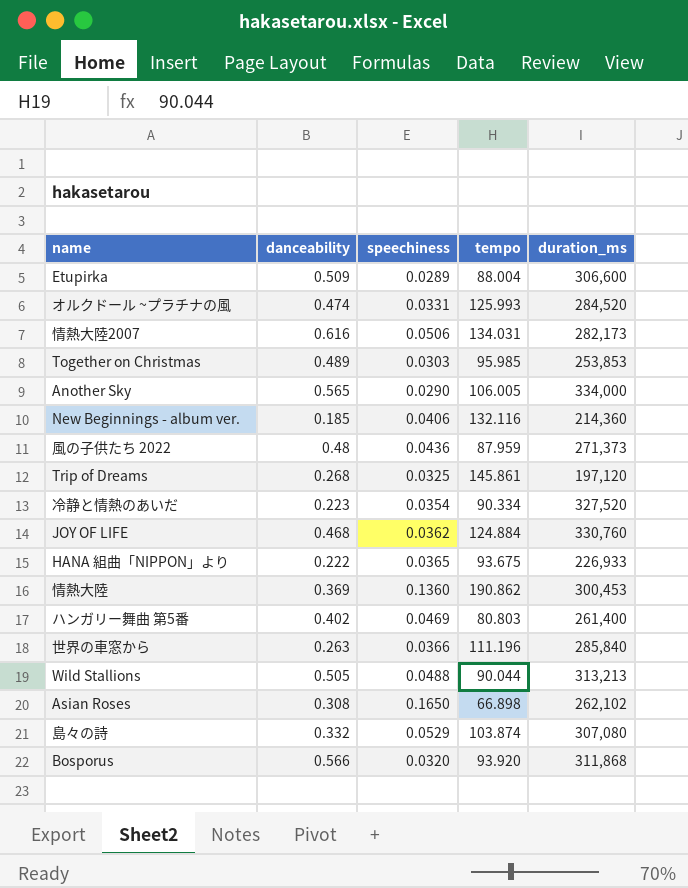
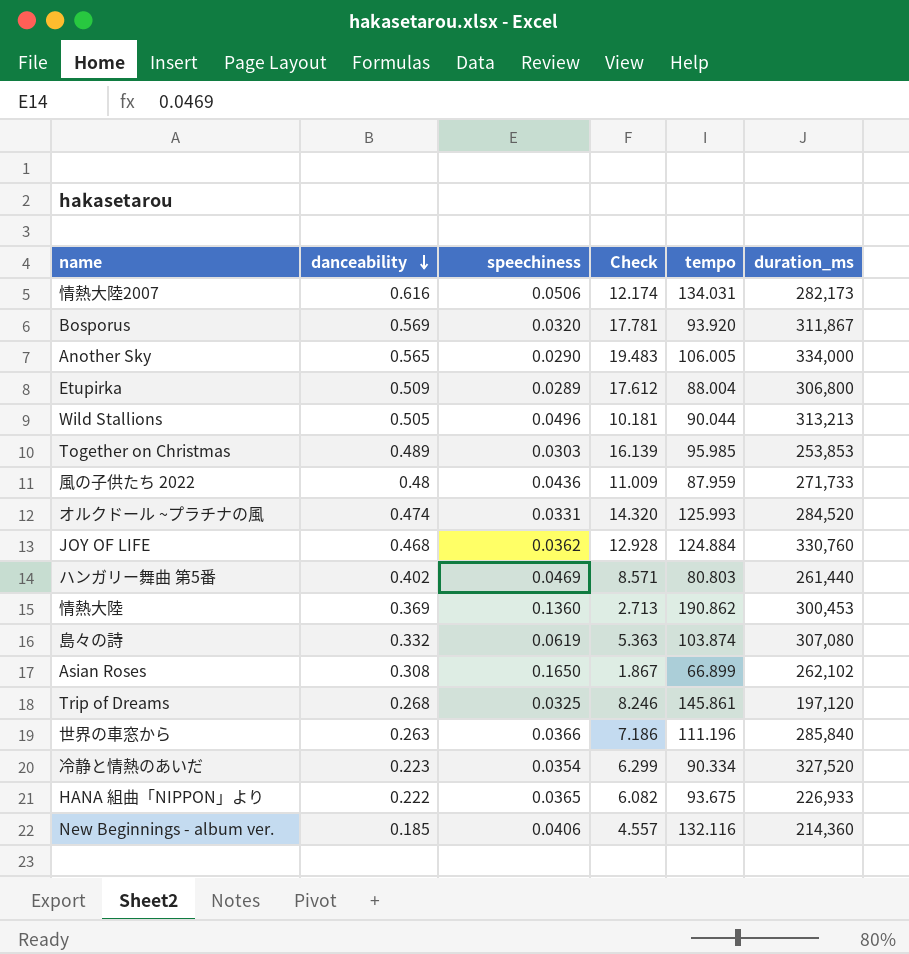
row order: none -> danceability descending
column Check | formula: none -> [danceability] / [speechiness]
Bosporus | danceability: 0.566 -> 0.569
Bosporus | duration_ms: 311,868 -> 311,867
Etupirka | duration_ms: 306,600 -> 306,800
Wild Stallions | speechiness: 0.0488 -> 0.0496
風の子供たち 2022 | duration_ms: 271,373 -> 271,733
ハンガリー舞曲 第5番 | duration_ms: 261,400 -> 261,440
島々の詩 | speechiness: 0.0529 -> 0.0619
Asian Roses | tempo: 66.898 -> 66.899

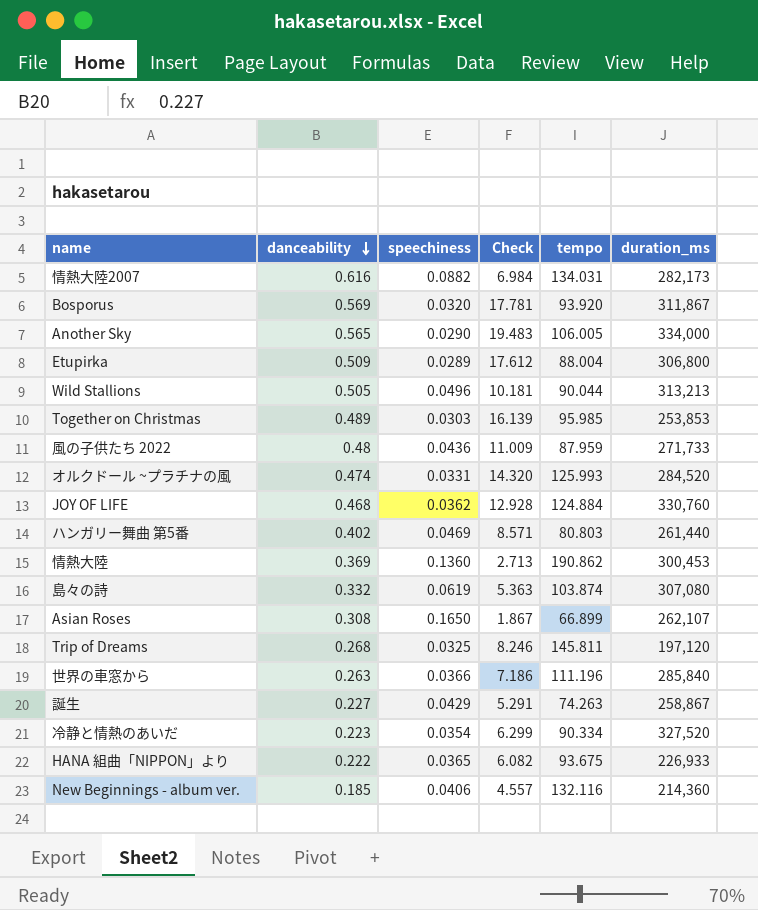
情熱大陸2007 | speechiness: 0.0506 -> 0.0882
情熱大陸2007 | Check: 12.174 -> 6.984
Asian Roses | duration_ms: 262,102 -> 262,107
Trip of Dreams | tempo: 145.861 -> 145.811
row 誕生: none -> 0.227 | 0.0429 | 5.291 | 74.263 | 258,867

